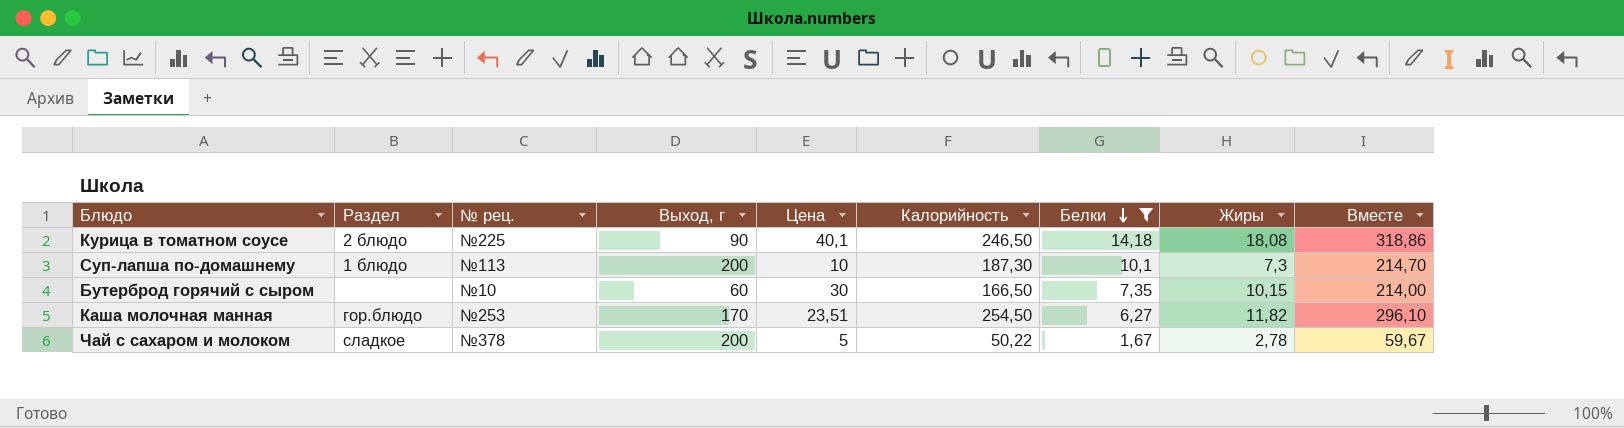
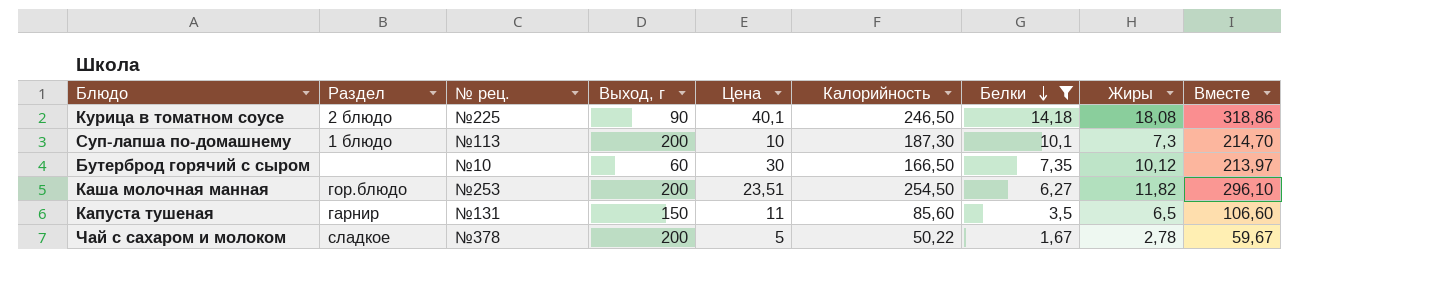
Бутерброд горячий с сыром | Жиры: 10,15 -> 10,12
Бутерброд горячий с сыром | Вместе: 214,00 -> 213,97
Каша молочная манная | Выход, г: 170 -> 200
row Капуста тушеная: none -> гарнир | №131 | 150 | 11 | 85,60 | 3,5 | 6,5 | 106,60

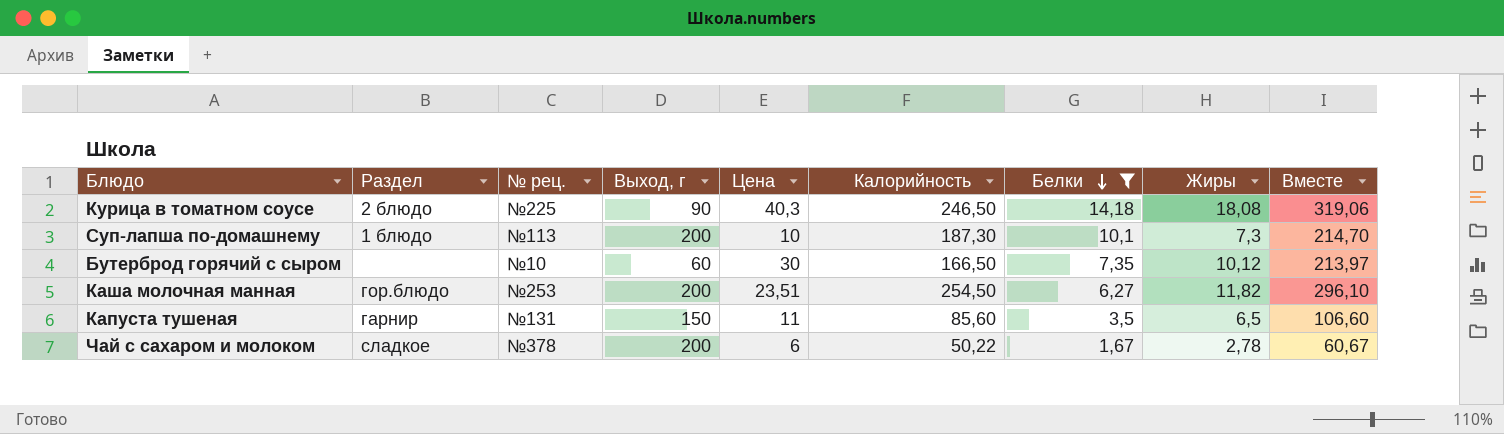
Курица в томатном соусе | Цена: 40,1 -> 40,3
Курица в томатном соусе | Вместе: 318,86 -> 319,06
Чай с сахаром и молоком | Цена: 5 -> 6
Чай с сахаром и молоком | Вместе: 59,67 -> 60,67

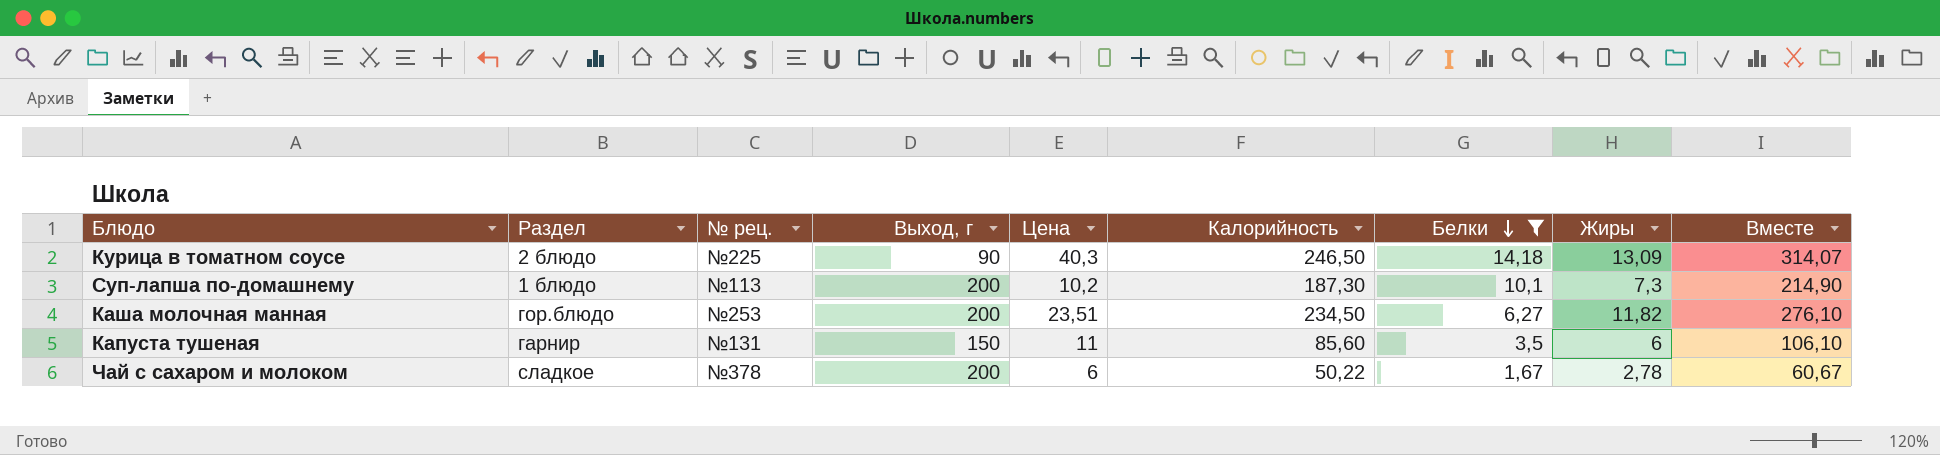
row Бутерброд горячий с сыром: none | №10 | 60 | 30 | 166,50 | 7,35 | 10,12 | 213,97 -> none
Курица в томатном соусе | Жиры: 18,08 -> 13,09
Курица в томатном соусе | Вместе: 319,06 -> 314,07
Суп-лапша по-домашнему | Цена: 10 -> 10,2
Суп-лапша по-домашнему | Вместе: 214,70 -> 214,90
Каша молочная манная | Калорийность: 254,50 -> 234,50
Каша молочная манная | Вместе: 296,10 -> 276,10
Капуста тушеная | Жиры: 6,5 -> 6
Капуста тушеная | Вместе: 106,60 -> 106,10

